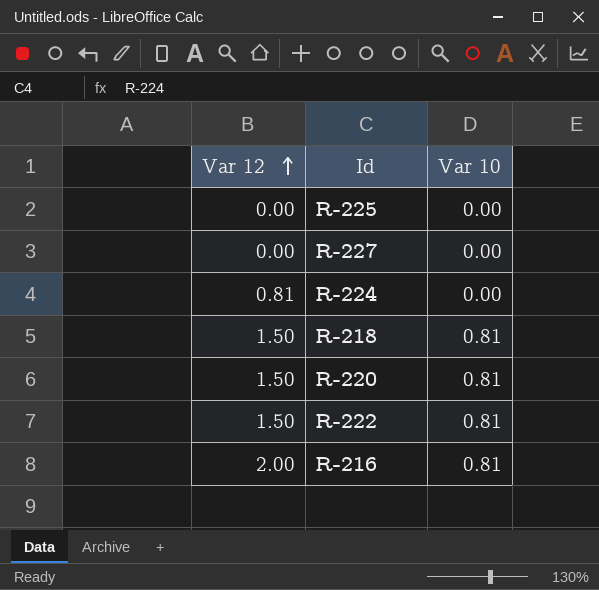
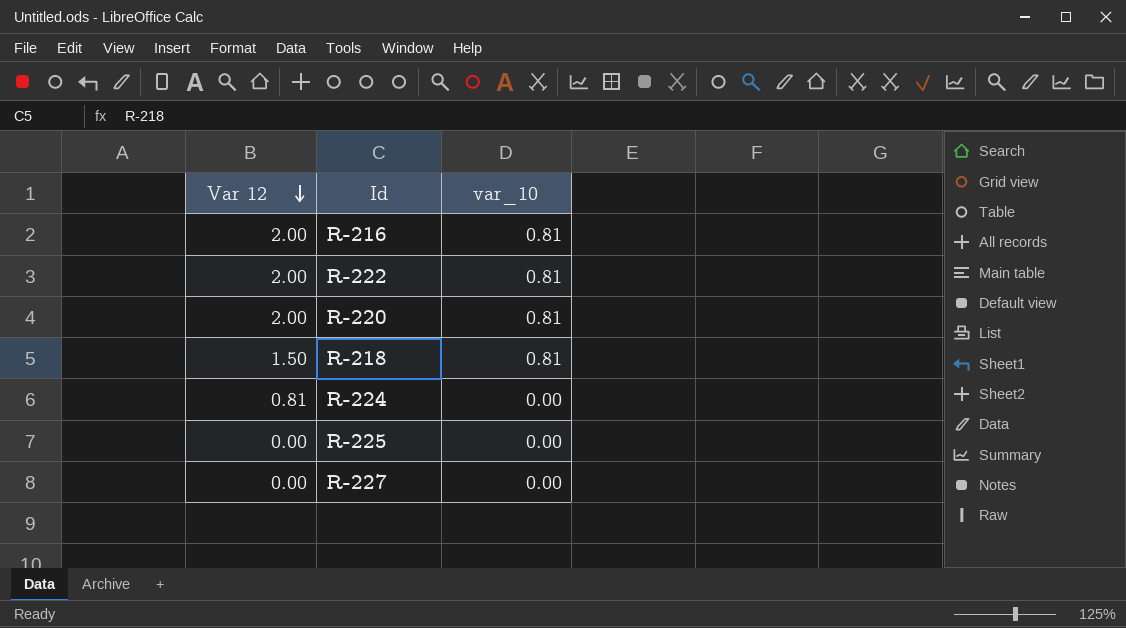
row order: Var 12 ascending -> Var 12 descending
column name: Var 10 -> var_10
R-222 | Var 12: 1.50 -> 2.00
R-220 | Var 12: 1.50 -> 2.00

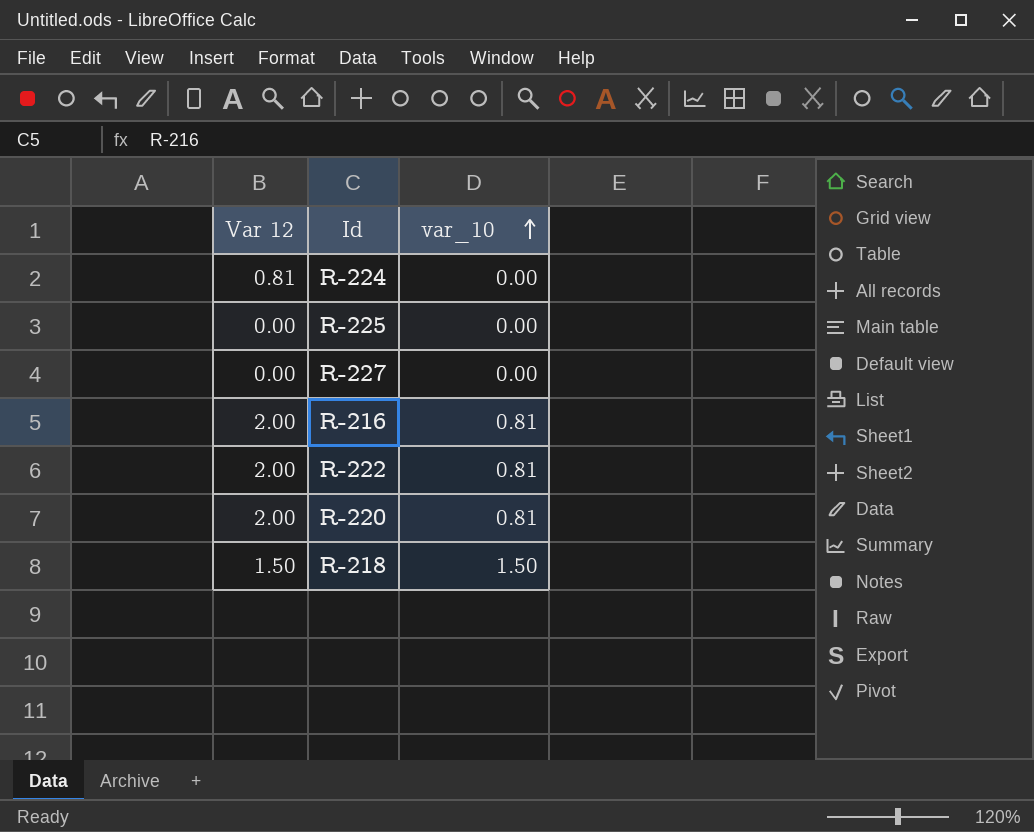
row order: Var 12 descending -> var_10 ascending
R-218 | var_10: 0.81 -> 1.50

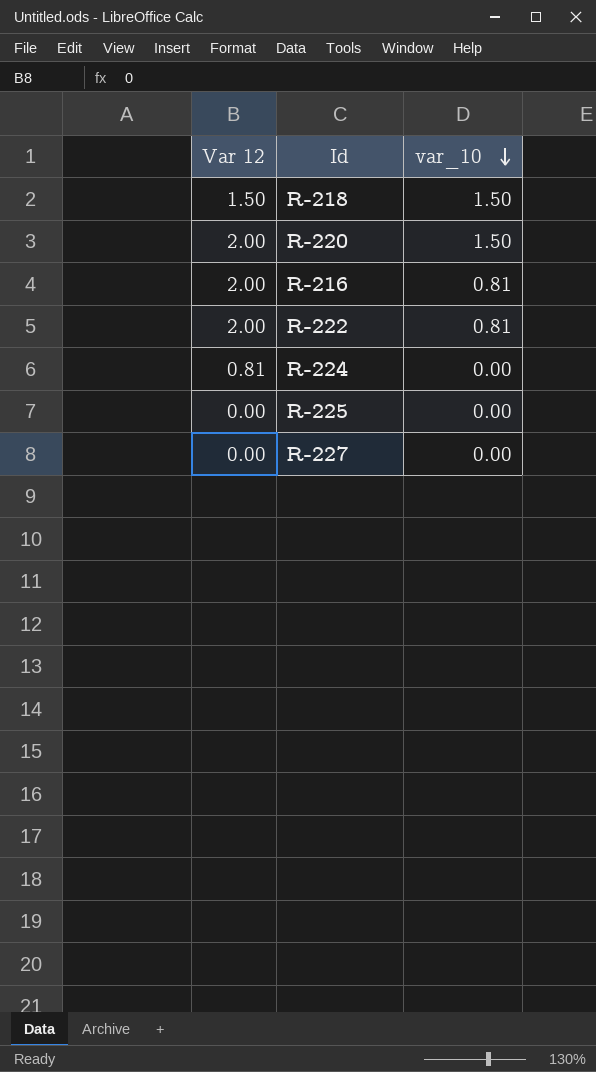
row order: var_10 ascending -> var_10 descending
R-220 | var_10: 0.81 -> 1.50

